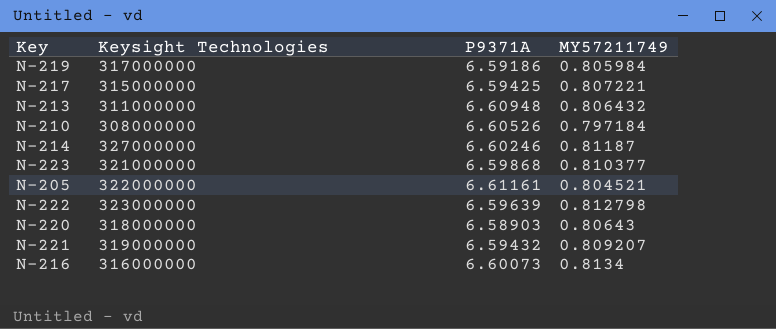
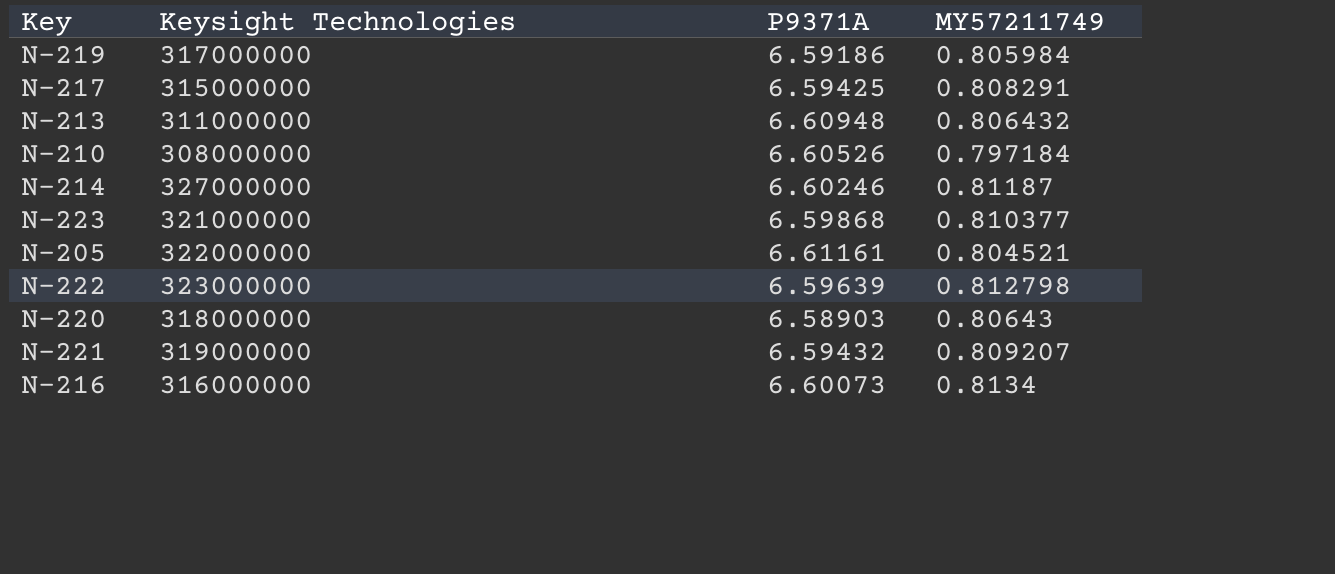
N-217 | MY57211749: 0.807221 -> 0.808291

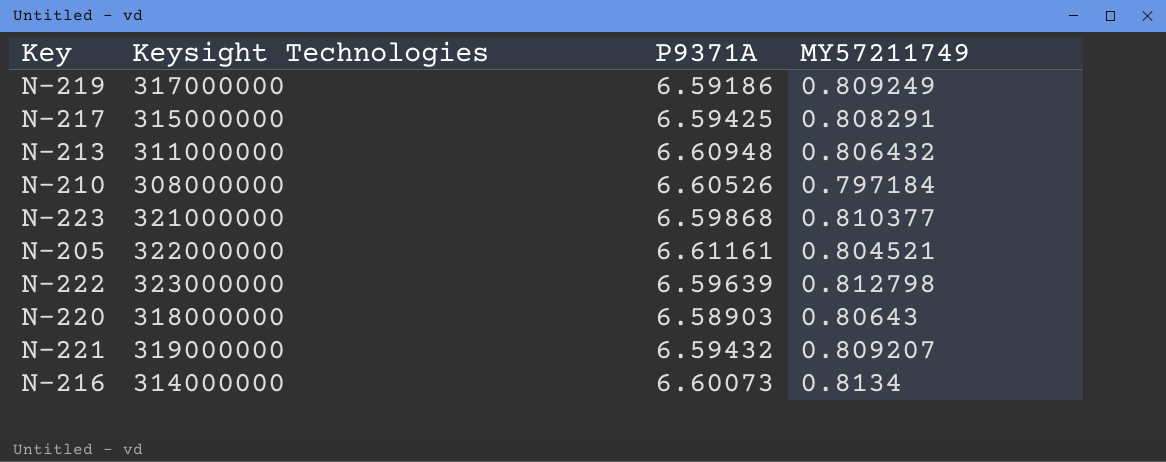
row N-214: 327000000 | 6.60246 | 0.81187 -> none
N-219 | MY57211749: 0.805984 -> 0.809249
N-216 | Keysight Technologies: 316000000 -> 314000000

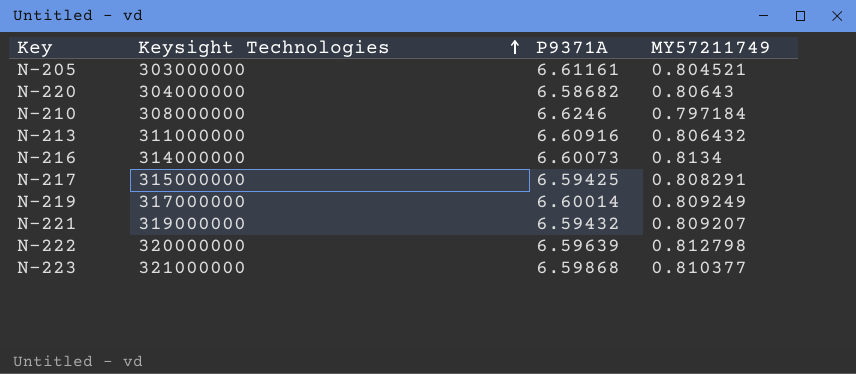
row order: none -> Keysight Technologies ascending
N-205 | Keysight Technologies: 322000000 -> 303000000
N-220 | Keysight Technologies: 318000000 -> 304000000
N-220 | P9371A: 6.58903 -> 6.58682
N-210 | P9371A: 6.60526 -> 6.6246
N-213 | P9371A: 6.60948 -> 6.60916
N-219 | P9371A: 6.59186 -> 6.60014
N-222 | Keysight Technologies: 323000000 -> 320000000

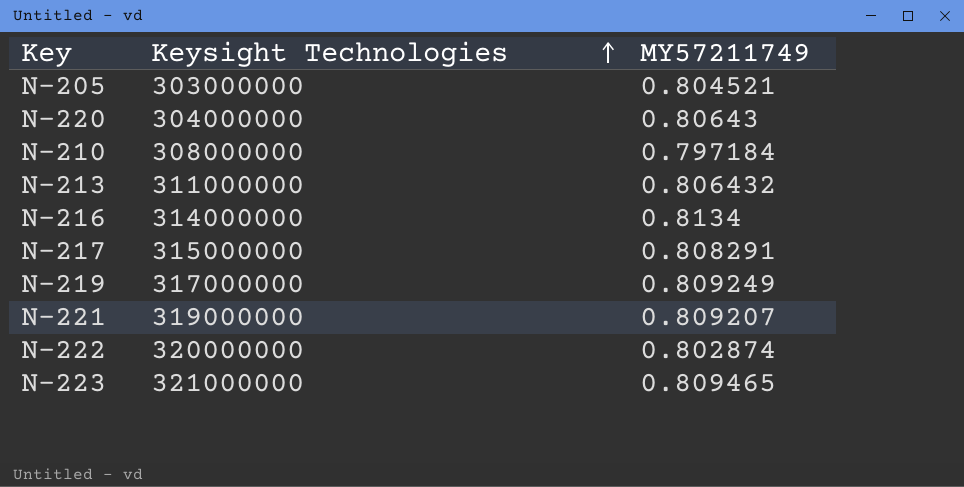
column P9371A | position: 3 -> none
N-222 | MY57211749: 0.812798 -> 0.802874
N-223 | MY57211749: 0.810377 -> 0.809465

